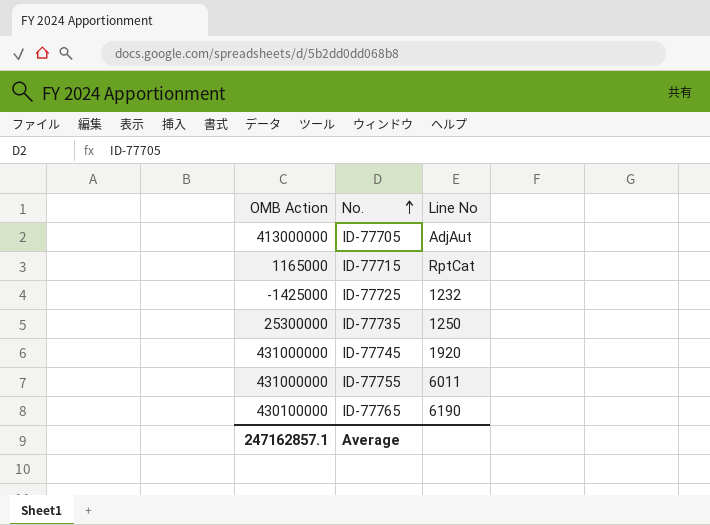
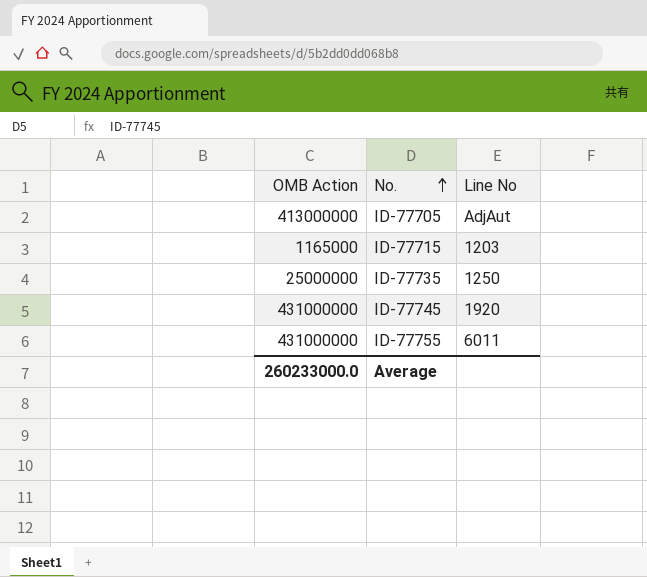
row ID-77725: -1425000 | 1232 -> none
row ID-77765: 430100000 | 6190 -> none
ID-77715 | Line No: RptCat -> 1203
ID-77735 | OMB Action: 25300000 -> 25000000
Average | OMB Action: 247162857.1 -> 260233000.0

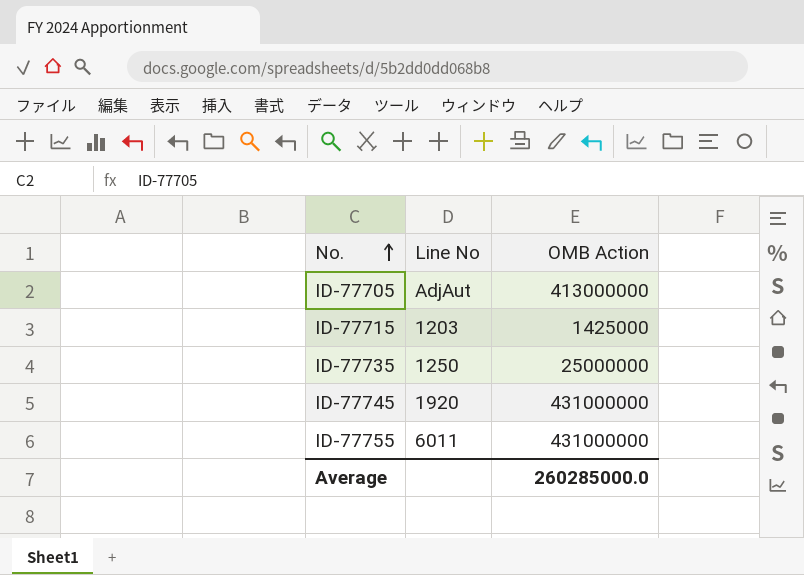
column OMB Action | position: 1 -> 3
ID-77715 | OMB Action: 1165000 -> 1425000
Average | OMB Action: 260233000.0 -> 260285000.0

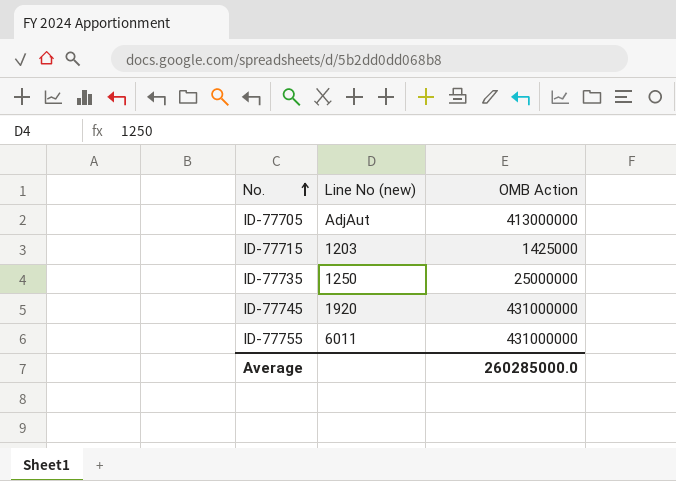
column name: Line No -> Line No (new)

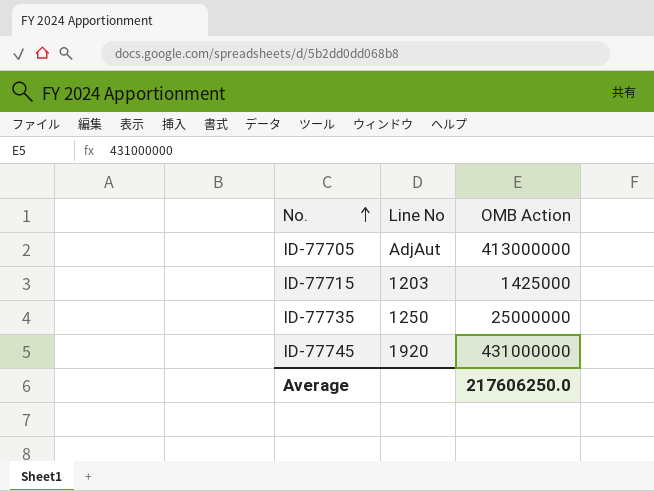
column name: Line No (new) -> Line No
row ID-77755: 6011 | 431000000 -> none
Average | OMB Action: 260285000.0 -> 217606250.0

